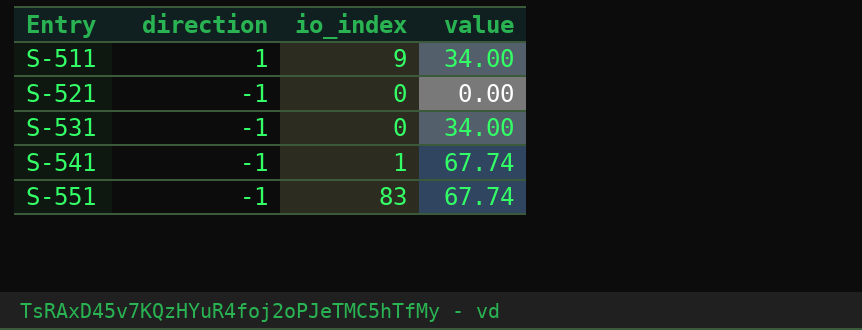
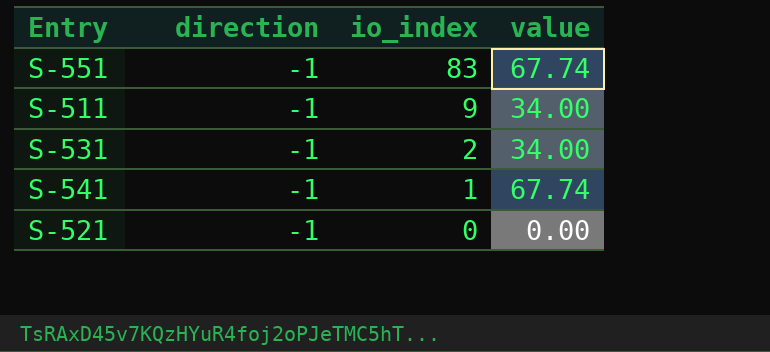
row order: Entry ascending -> io_index descending
S-511 | direction: 1 -> -1
S-531 | io_index: 0 -> 2

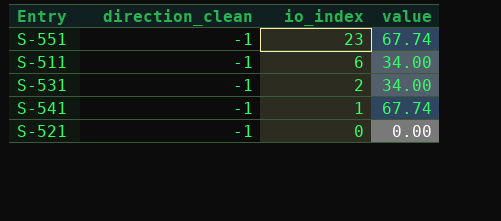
column name: direction -> direction_clean
S-551 | io_index: 83 -> 23
S-511 | io_index: 9 -> 6

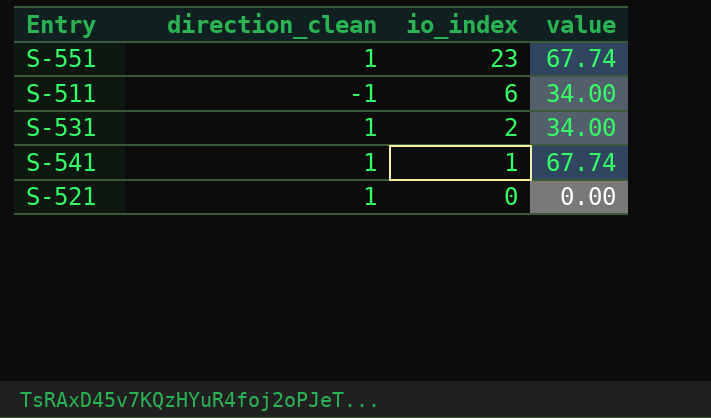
S-551 | direction_clean: -1 -> 1
S-531 | direction_clean: -1 -> 1
S-541 | direction_clean: -1 -> 1
S-521 | direction_clean: -1 -> 1

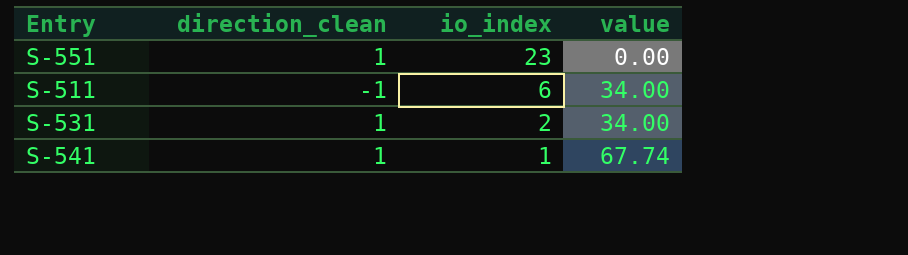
row S-521: 1 | 0 | 0.00 -> none
S-551 | value: 67.74 -> 0.00

